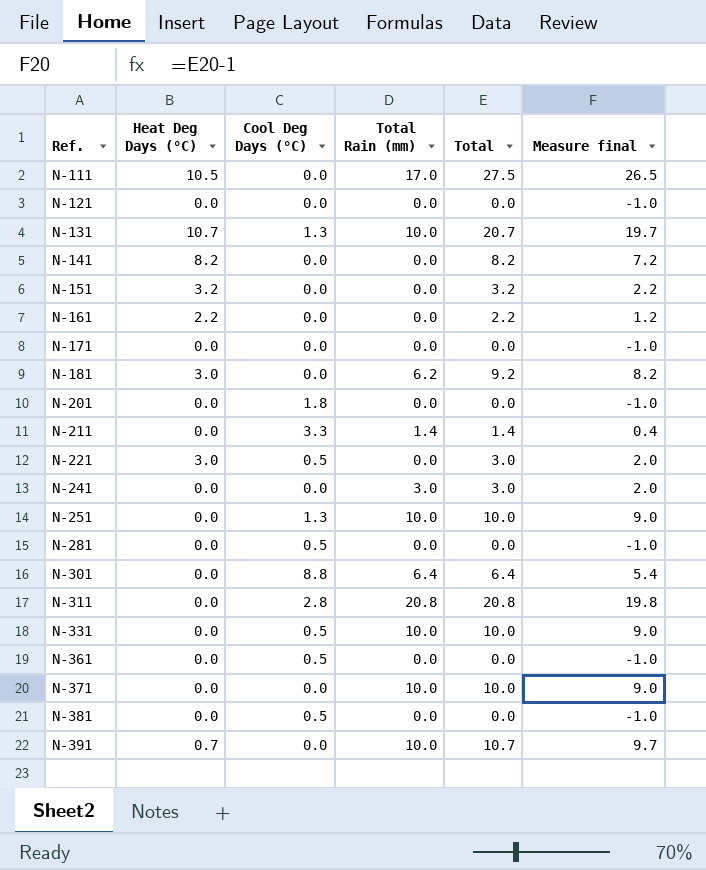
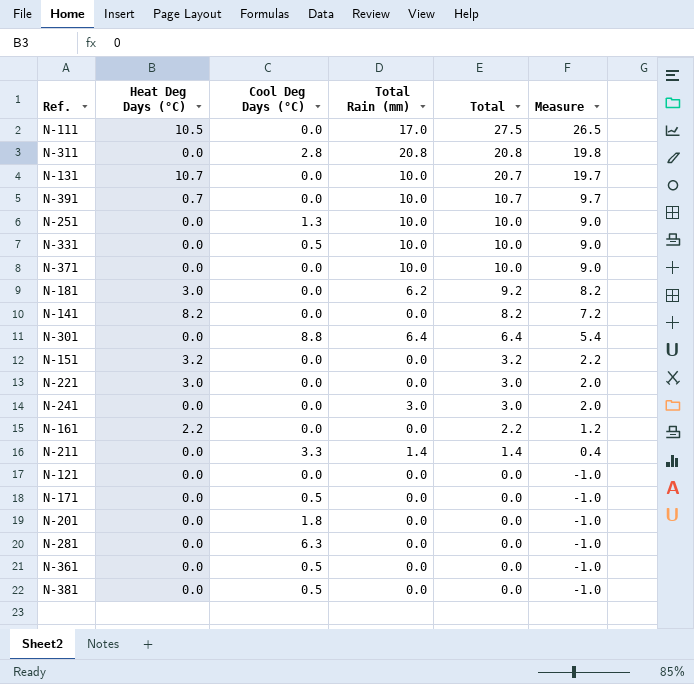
row order: Ref. ascending -> Total descending
column name: Measure final -> Measure
N-131 | Cool Deg Days (°C): 1.3 -> 0.0
N-221 | Cool Deg Days (°C): 0.5 -> 0.0
N-171 | Cool Deg Days (°C): 0.0 -> 0.5
N-281 | Cool Deg Days (°C): 0.5 -> 6.3

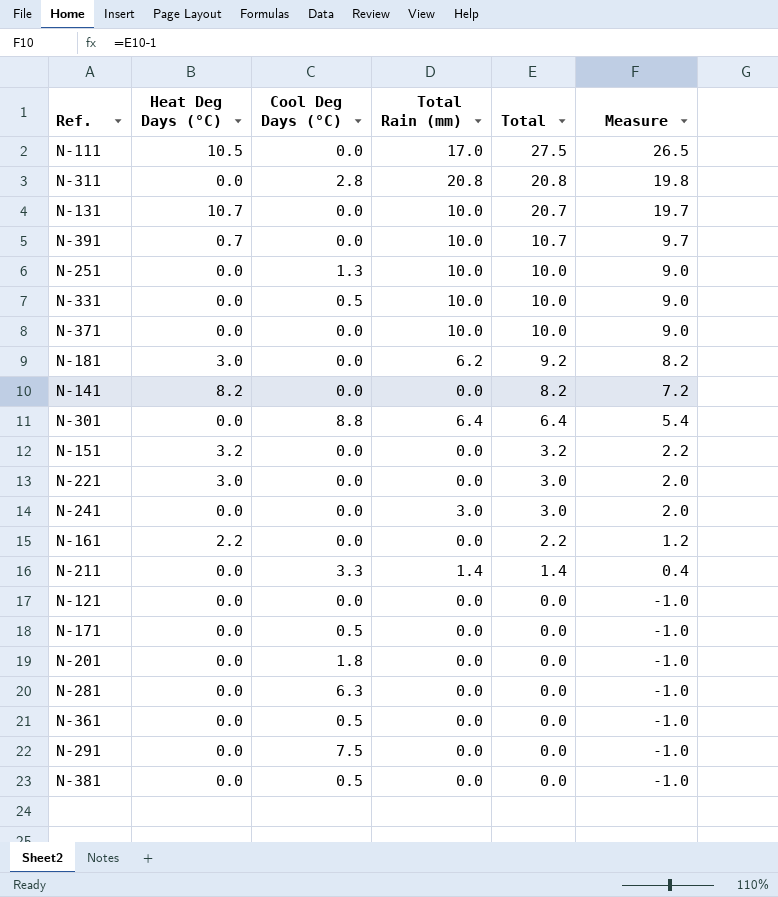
row N-291: none -> 0.0 | 7.5 | 0.0 | 0.0 | -1.0

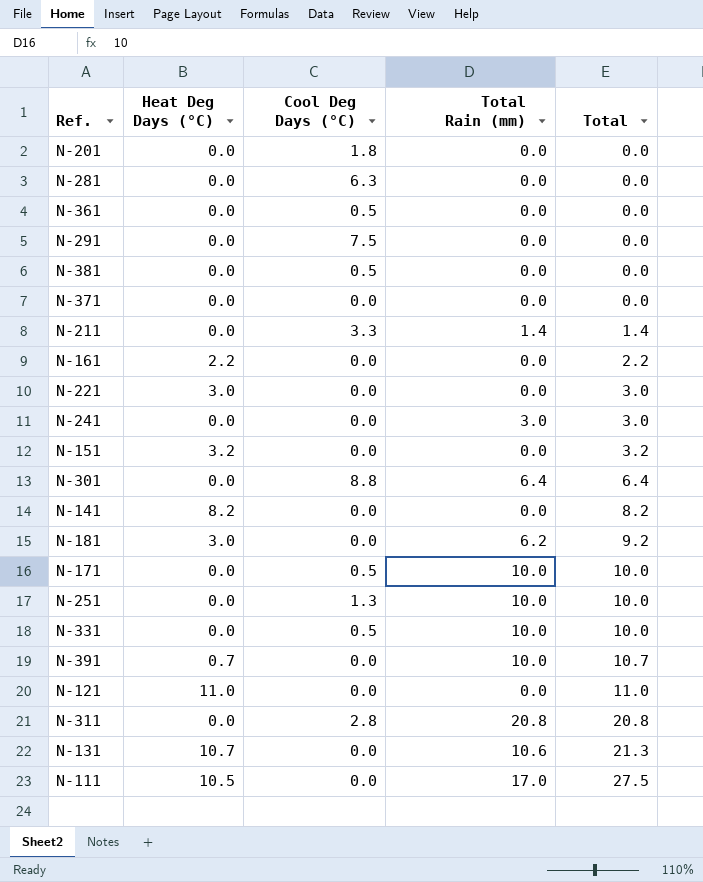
row order: Total descending -> Total ascending
column Measure | formula: [Total] - 1 -> none
N-371 | Total Rain (mm): 10.0 -> 0.0
N-371 | Total: 10.0 -> 0.0
N-171 | Total Rain (mm): 0.0 -> 10.0
N-171 | Total: 0.0 -> 10.0
N-121 | Heat Deg Days (°C): 0.0 -> 11.0
N-121 | Total: 0.0 -> 11.0
N-131 | Total Rain (mm): 10.0 -> 10.6
N-131 | Total: 20.7 -> 21.3

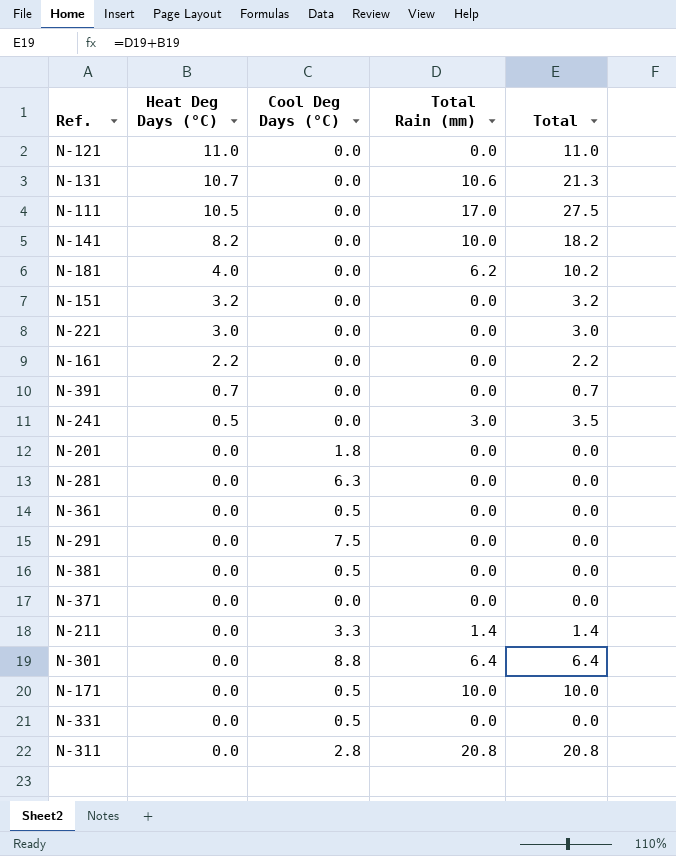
row order: Total ascending -> Heat Deg Days (°C) descending
row N-251: 0.0 | 1.3 | 10.0 | 10.0 -> none
N-141 | Total Rain (mm): 0.0 -> 10.0
N-141 | Total: 8.2 -> 18.2
N-181 | Heat Deg Days (°C): 3.0 -> 4.0
N-181 | Total: 9.2 -> 10.2
N-391 | Total Rain (mm): 10.0 -> 0.0
N-391 | Total: 10.7 -> 0.7
N-241 | Heat Deg Days (°C): 0.0 -> 0.5
N-241 | Total: 3.0 -> 3.5
N-331 | Total Rain (mm): 10.0 -> 0.0
N-331 | Total: 10.0 -> 0.0

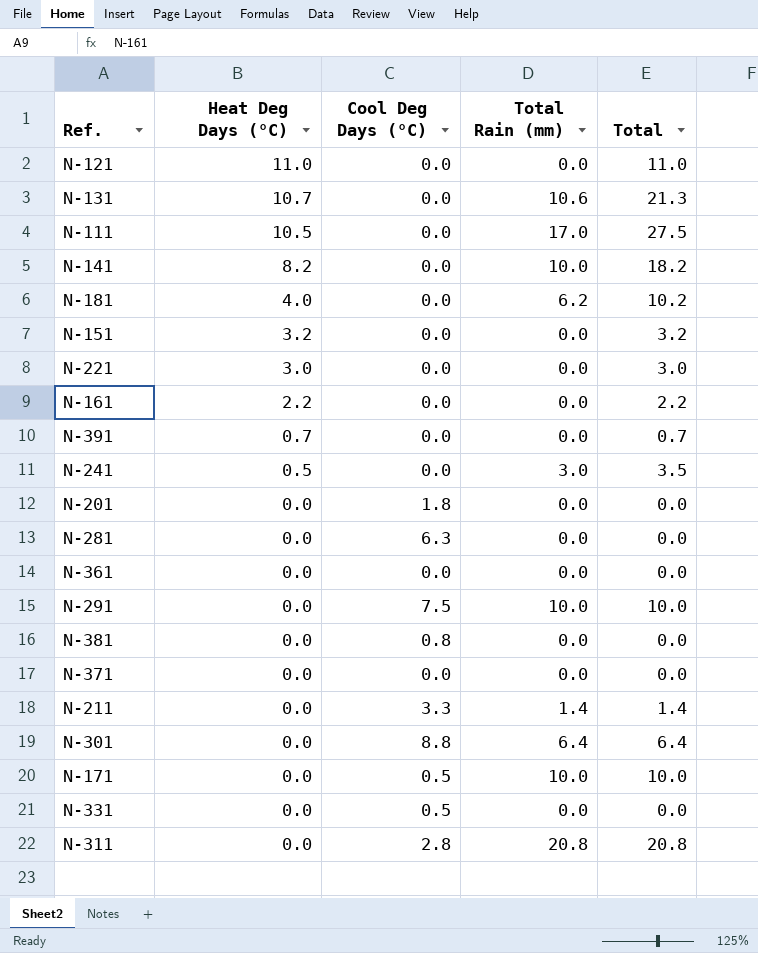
N-361 | Cool Deg Days (°C): 0.5 -> 0.0
N-291 | Total Rain (mm): 0.0 -> 10.0
N-291 | Total: 0.0 -> 10.0
N-381 | Cool Deg Days (°C): 0.5 -> 0.8

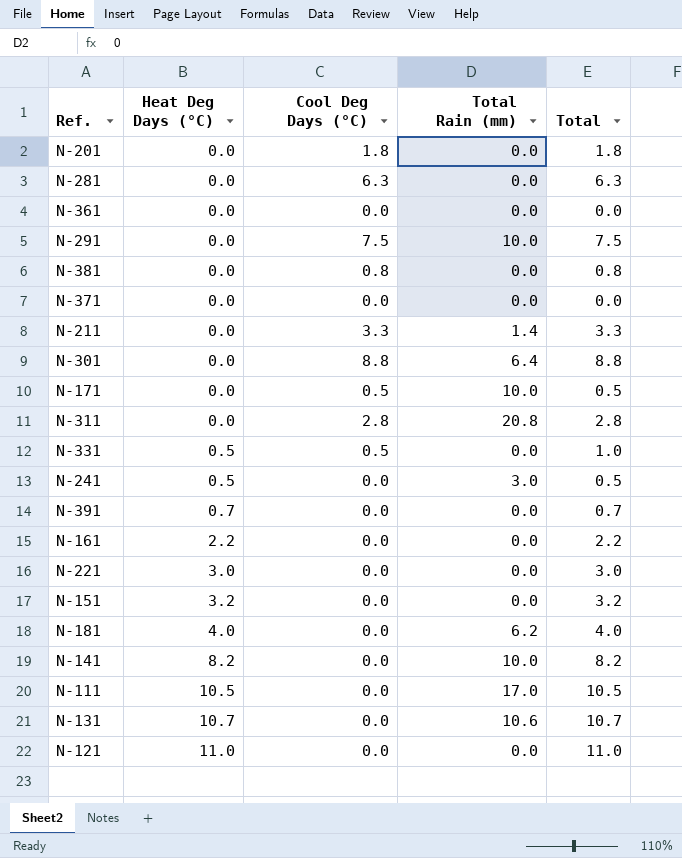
row order: Heat Deg Days (°C) descending -> Heat Deg Days (°C) ascending
column Total | formula: [Heat Deg Days (°C)] + [Total Rain (mm)] -> [Heat Deg Days (°C)] + [Cool Deg Days (°C)]
N-331 | Heat Deg Days (°C): 0.0 -> 0.5

